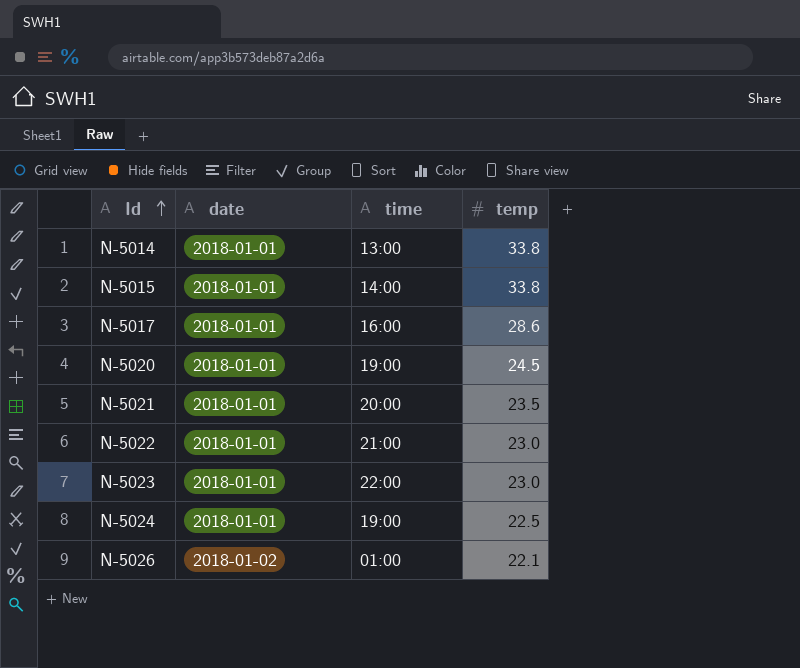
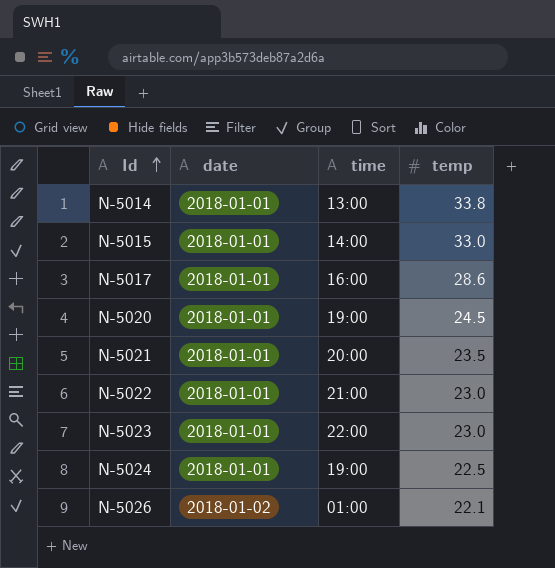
N-5015 | temp: 33.8 -> 33.0

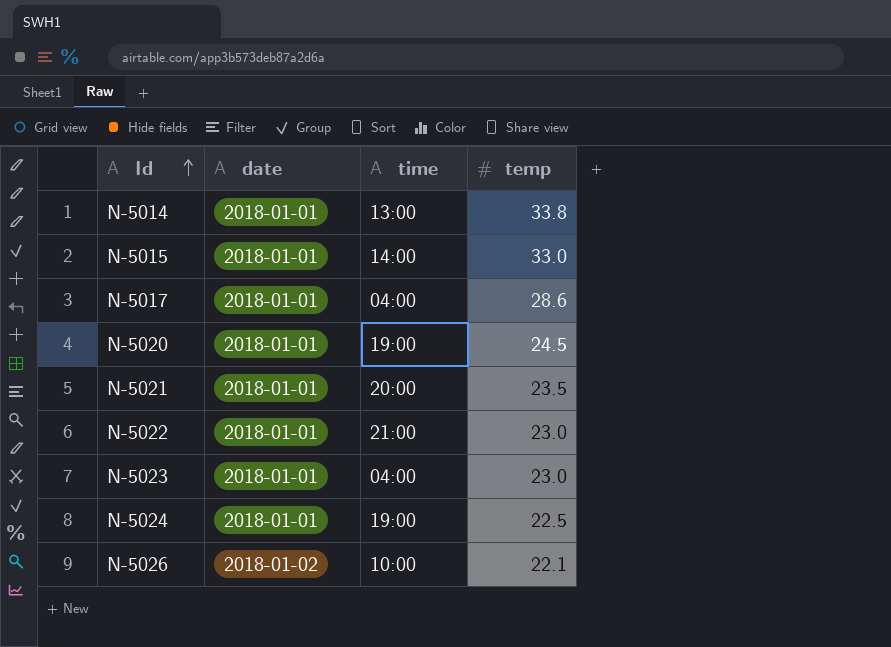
N-5017 | time: 16:00 -> 04:00
N-5023 | time: 22:00 -> 04:00
N-5026 | time: 01:00 -> 10:00

